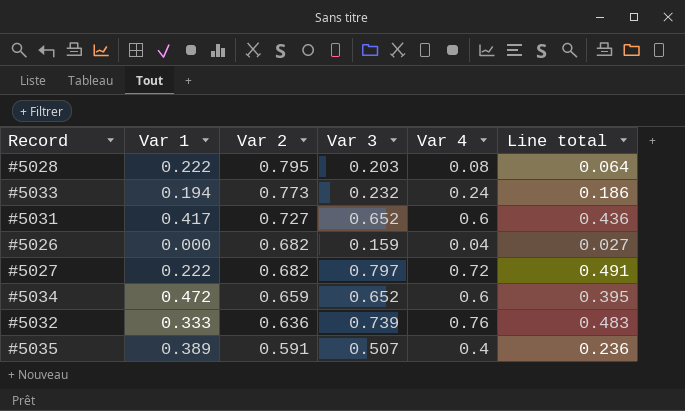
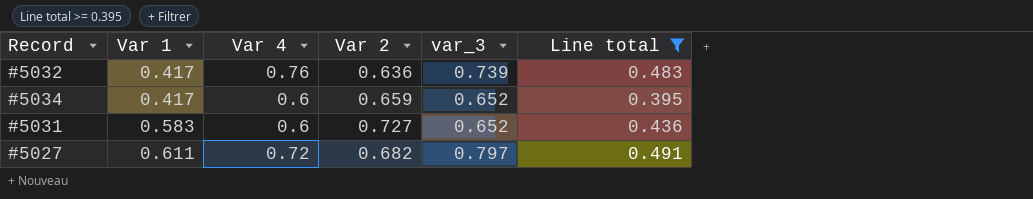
filter: none -> Line total >= 0.395
row order: Var 2 descending -> Var 1 ascending
column Var 4 | position: 5 -> 3
column name: Var 3 -> var_3
#5032 | Var 1: 0.333 -> 0.417
#5034 | Var 1: 0.472 -> 0.417
#5031 | Var 1: 0.417 -> 0.583
#5027 | Var 1: 0.222 -> 0.611

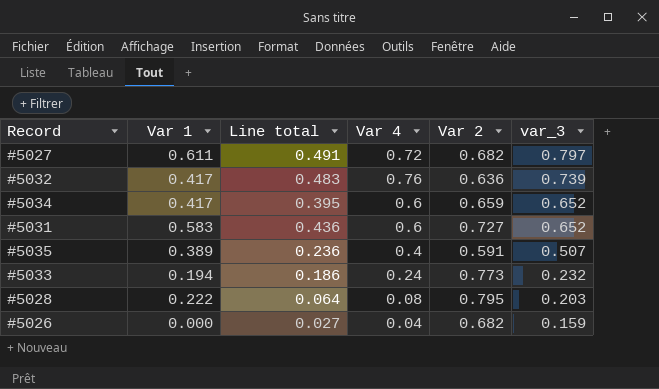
filter: Line total >= 0.395 -> none
row order: Var 1 ascending -> var_3 descending
column Line total | position: 6 -> 3

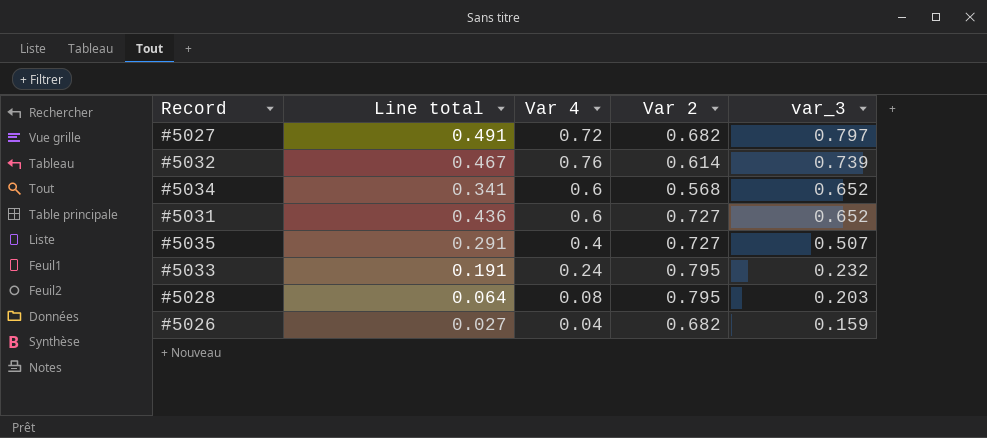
column Var 1 | position: 2 -> none
#5032 | Line total: 0.483 -> 0.467
#5032 | Var 2: 0.636 -> 0.614
#5034 | Line total: 0.395 -> 0.341
#5034 | Var 2: 0.659 -> 0.568
#5035 | Line total: 0.236 -> 0.291
#5035 | Var 2: 0.591 -> 0.727
#5033 | Line total: 0.186 -> 0.191
#5033 | Var 2: 0.773 -> 0.795

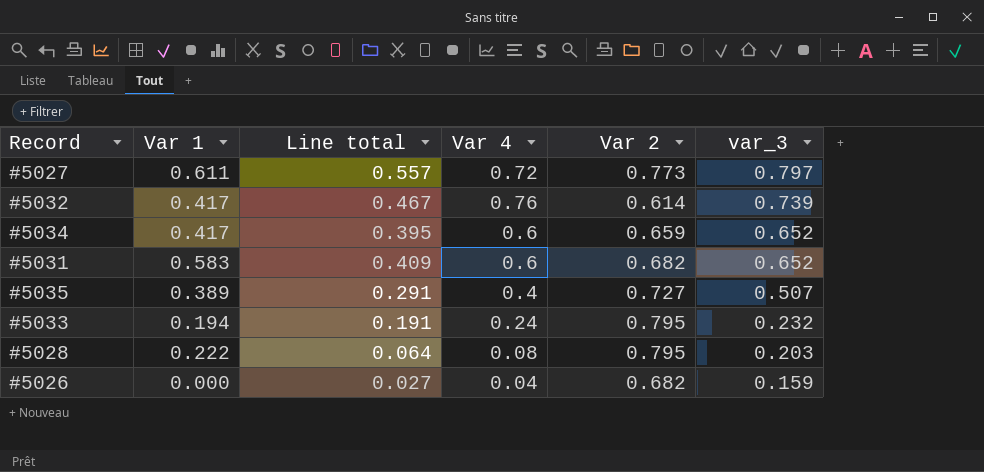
column Var 1 | position: none -> 2
#5027 | Line total: 0.491 -> 0.557
#5027 | Var 2: 0.682 -> 0.773
#5034 | Line total: 0.341 -> 0.395
#5034 | Var 2: 0.568 -> 0.659
#5031 | Line total: 0.436 -> 0.409
#5031 | Var 2: 0.727 -> 0.682

